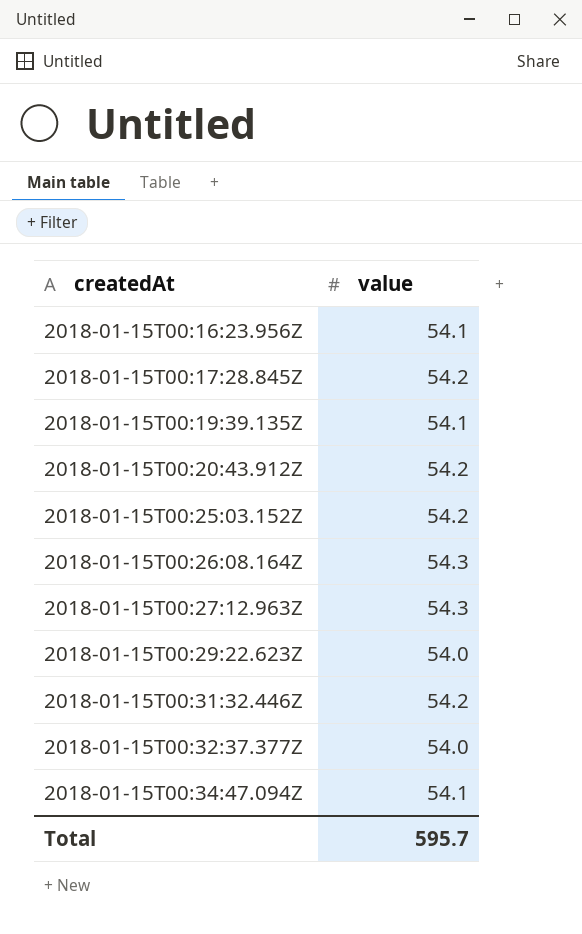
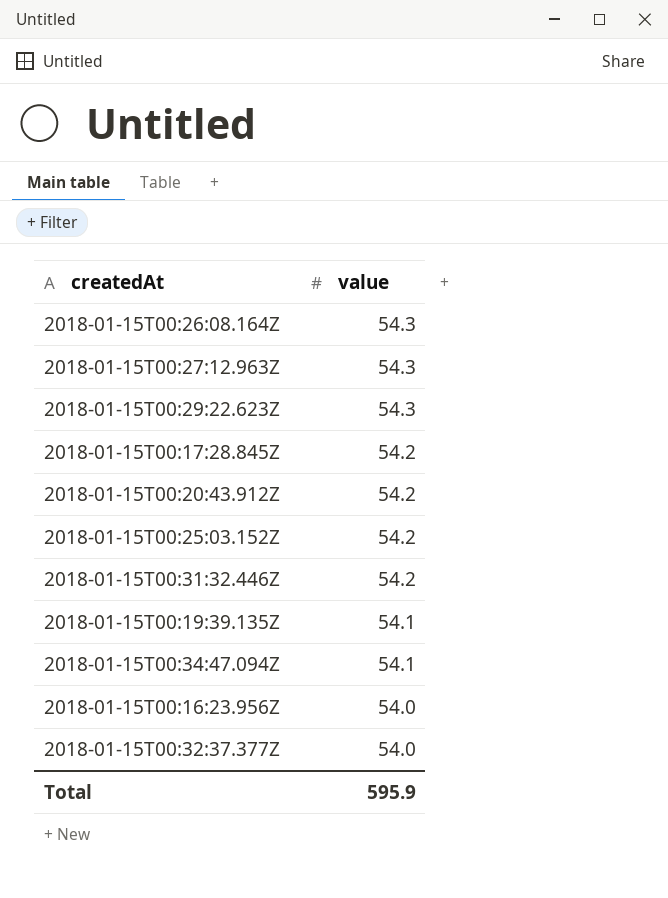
row order: createdAt ascending -> value descending
2018-01-15T00:29:22.623Z | value: 54.0 -> 54.3
2018-01-15T00:16:23.956Z | value: 54.1 -> 54.0
Total | value: 595.7 -> 595.9

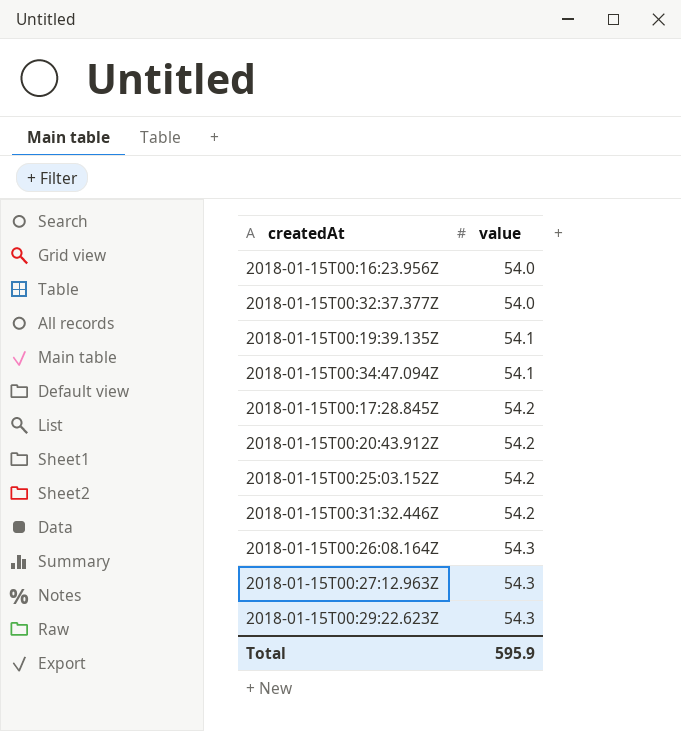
row order: value descending -> value ascending

